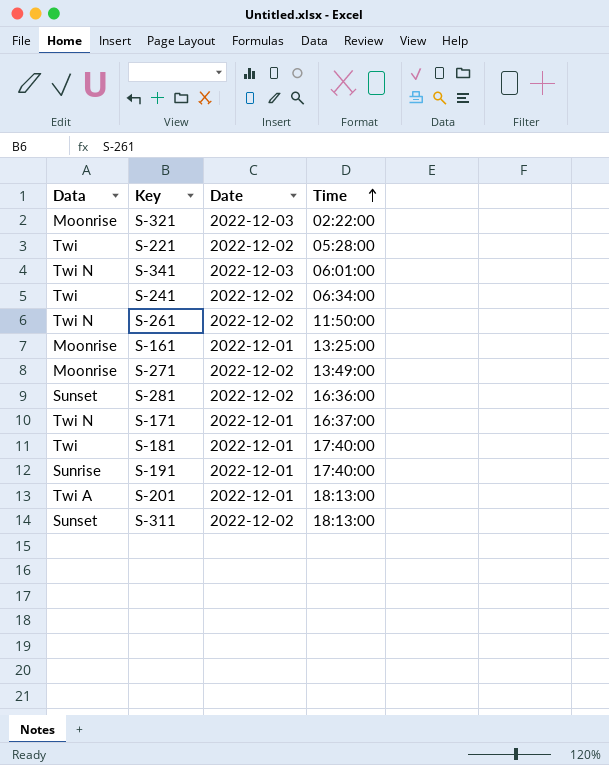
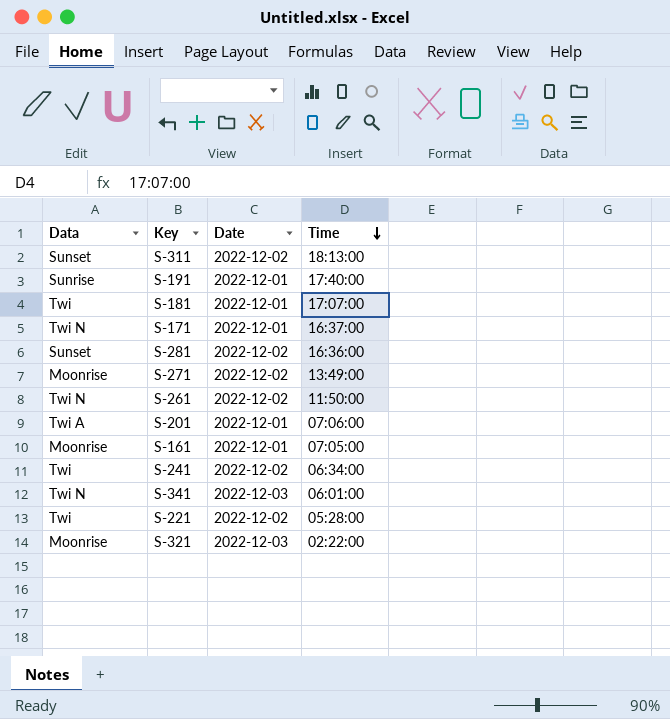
row order: Time ascending -> Time descending
S-181 | Time: 17:40:00 -> 17:07:00
S-201 | Time: 18:13:00 -> 07:06:00
S-161 | Time: 13:25:00 -> 07:05:00

